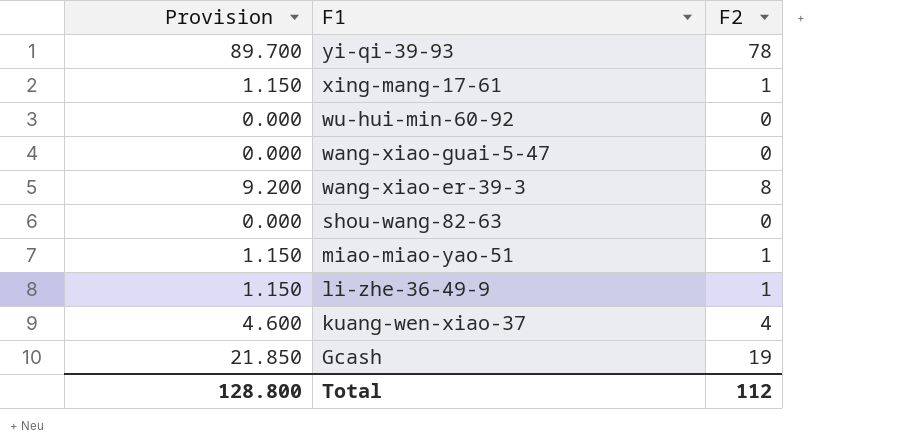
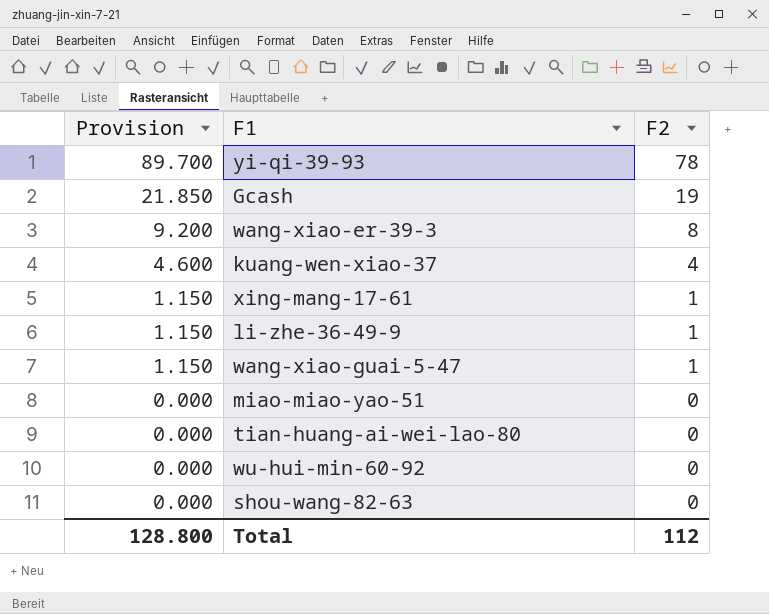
row order: F1 descending -> Provision descending
wang-xiao-guai-5-47 | Provision: 0.000 -> 1.150
wang-xiao-guai-5-47 | F2: 0 -> 1
miao-miao-yao-51 | Provision: 1.150 -> 0.000
miao-miao-yao-51 | F2: 1 -> 0
row tian-huang-ai-wei-lao-80: none -> 0.000 | 0

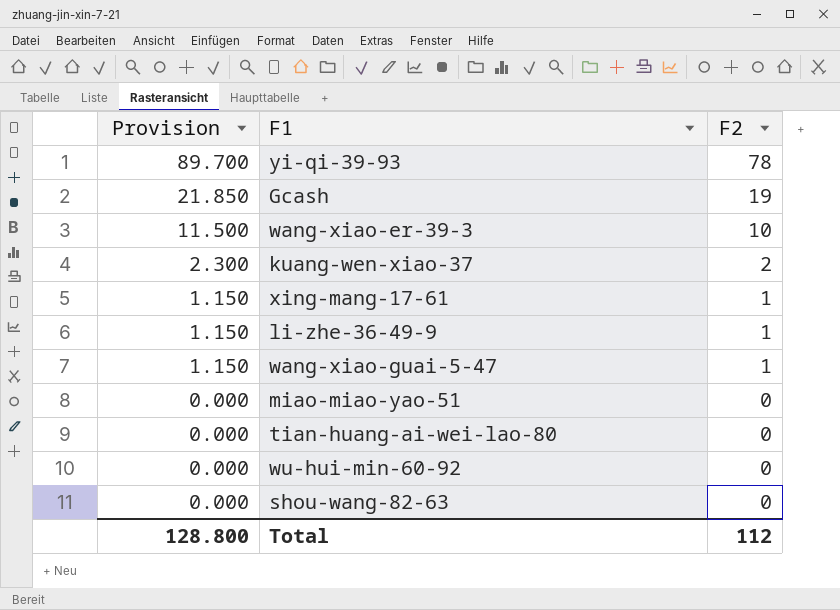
wang-xiao-er-39-3 | Provision: 9.200 -> 11.500
wang-xiao-er-39-3 | F2: 8 -> 10
kuang-wen-xiao-37 | Provision: 4.600 -> 2.300
kuang-wen-xiao-37 | F2: 4 -> 2

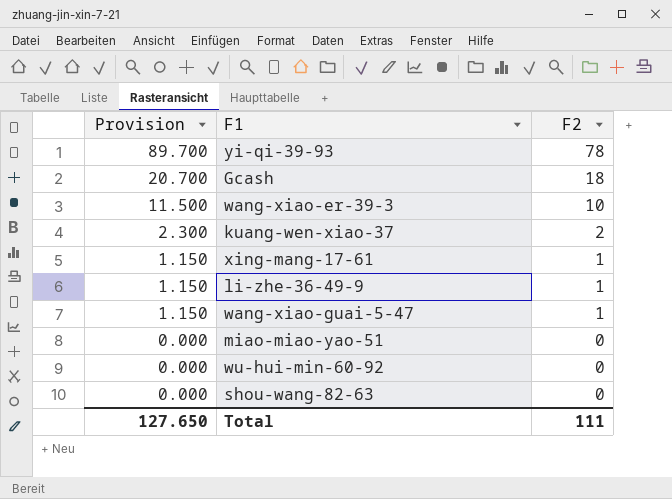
row tian-huang-ai-wei-lao-80: 0.000 | 0 -> none
Gcash | Provision: 21.850 -> 20.700
Gcash | F2: 19 -> 18
Total | Provision: 128.800 -> 127.650
Total | F2: 112 -> 111

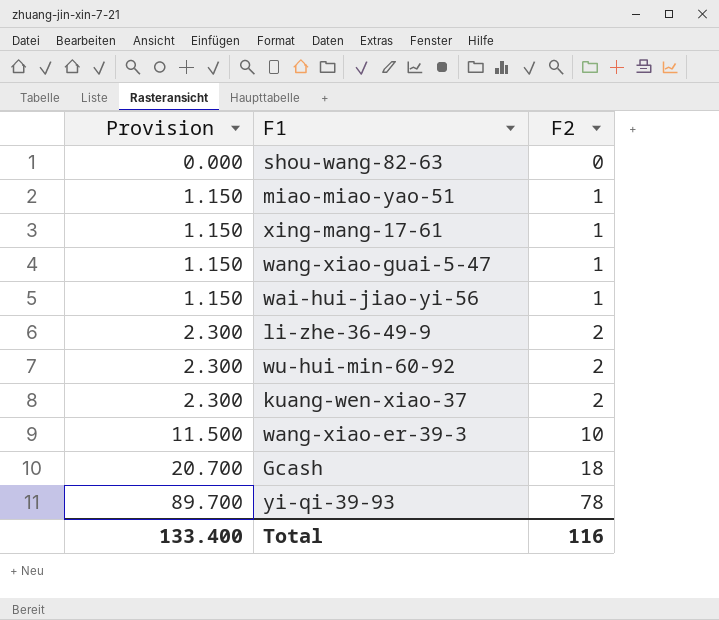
row order: Provision descending -> Provision ascending
miao-miao-yao-51 | Provision: 0.000 -> 1.150
miao-miao-yao-51 | F2: 0 -> 1
row wai-hui-jiao-yi-56: none -> 1.150 | 1
li-zhe-36-49-9 | Provision: 1.150 -> 2.300
li-zhe-36-49-9 | F2: 1 -> 2
wu-hui-min-60-92 | Provision: 0.000 -> 2.300
wu-hui-min-60-92 | F2: 0 -> 2
Total | Provision: 127.650 -> 133.400
Total | F2: 111 -> 116

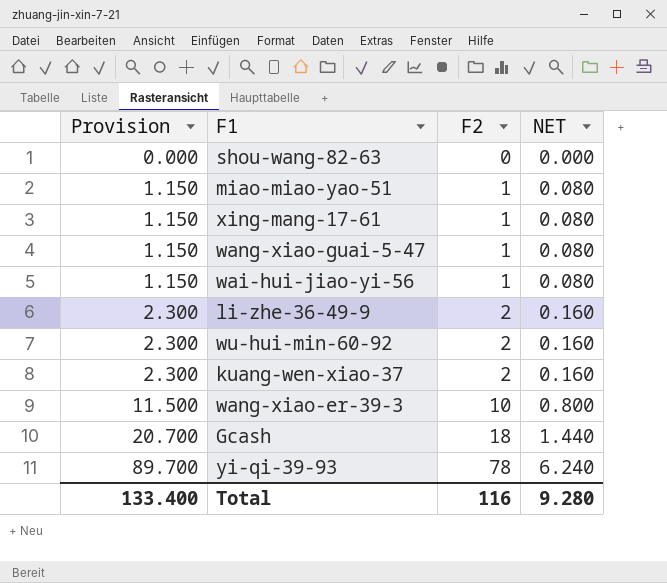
column NET | formula: none -> [F2] * 0.08

